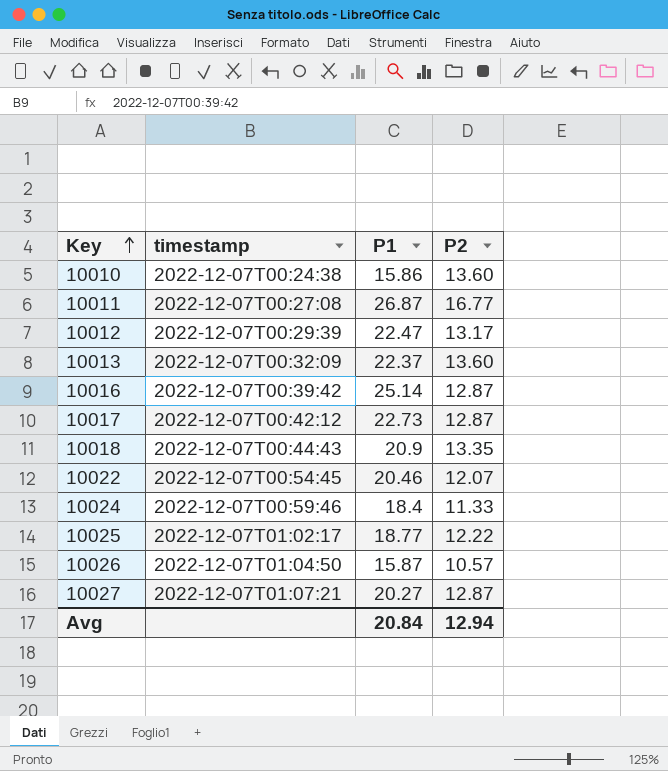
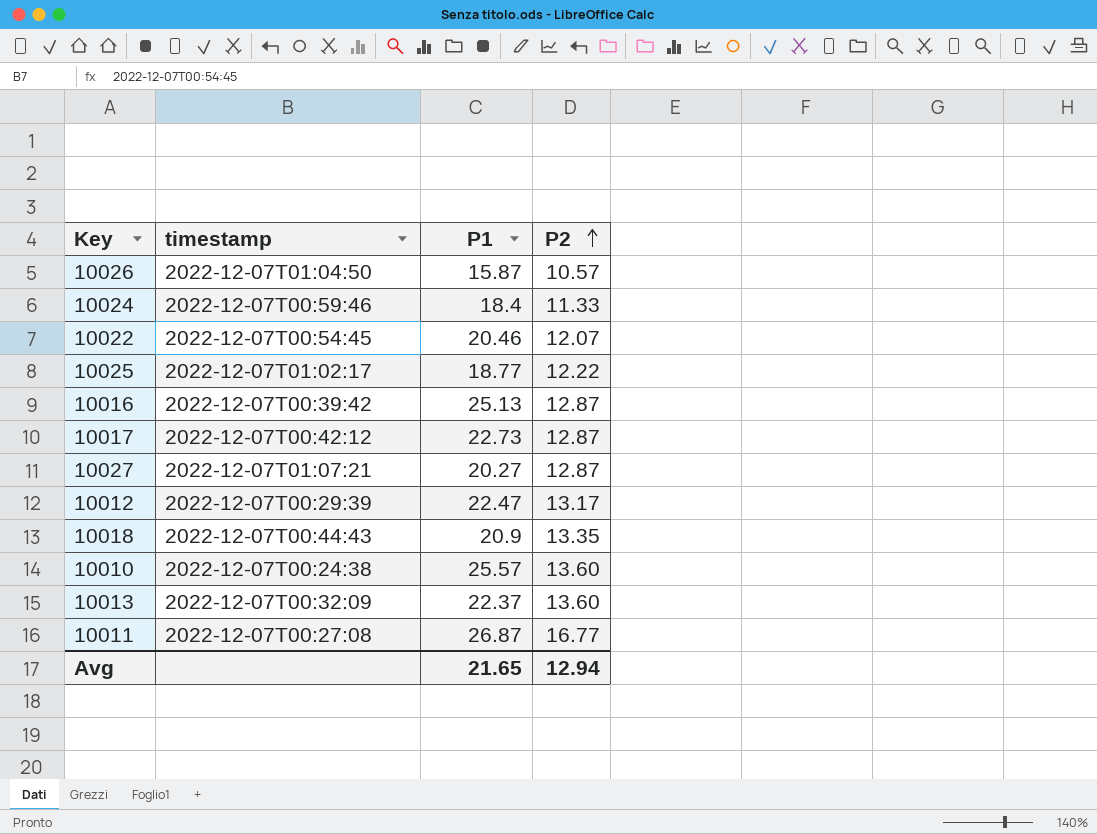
row order: Key ascending -> P2 ascending
10016 | P1: 25.14 -> 25.13
10010 | P1: 15.86 -> 25.57
Avg | P1: 20.84 -> 21.65

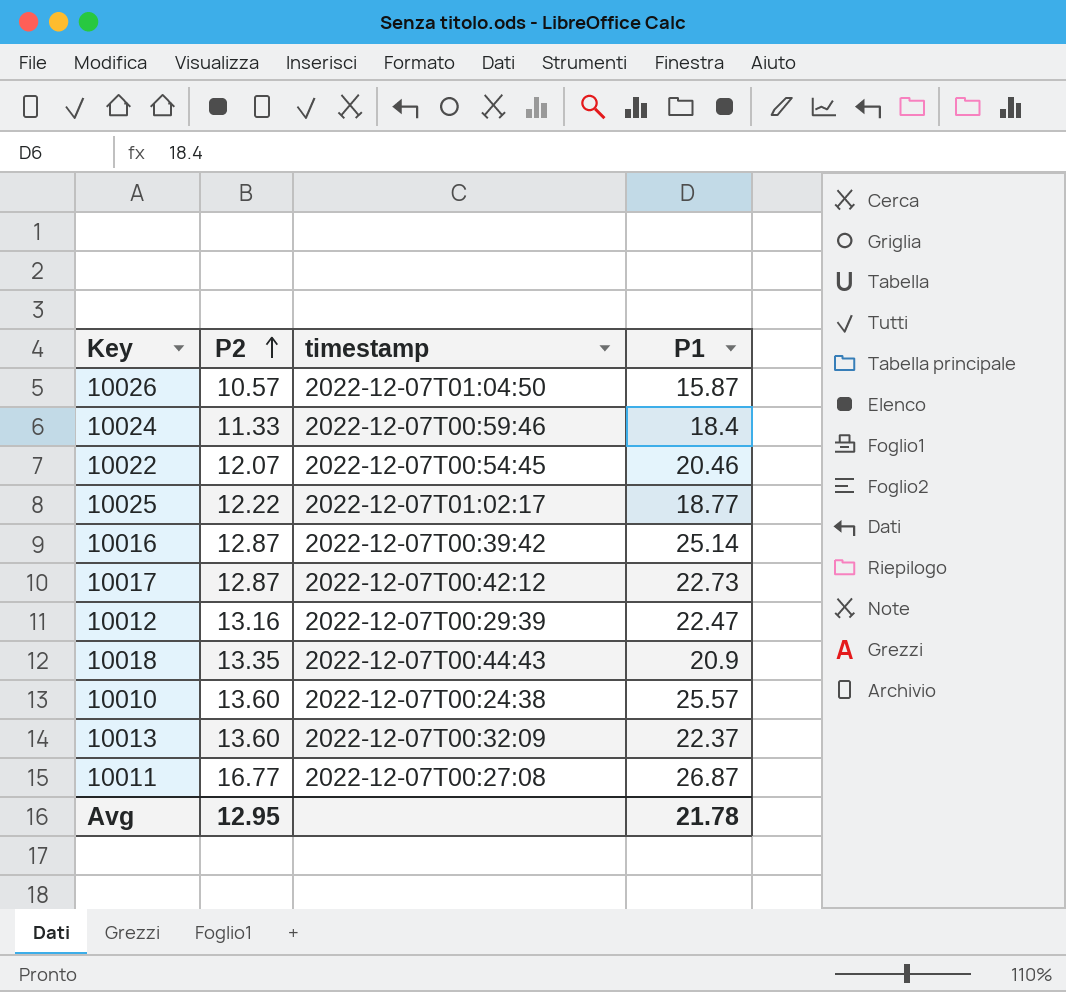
column P2 | position: 4 -> 2
row 10027: 2022-12-07T01:07:21 | 20.27 | 12.87 -> none
10016 | P1: 25.13 -> 25.14
10012 | P2: 13.17 -> 13.16
Avg | P2: 12.94 -> 12.95
Avg | P1: 21.65 -> 21.78

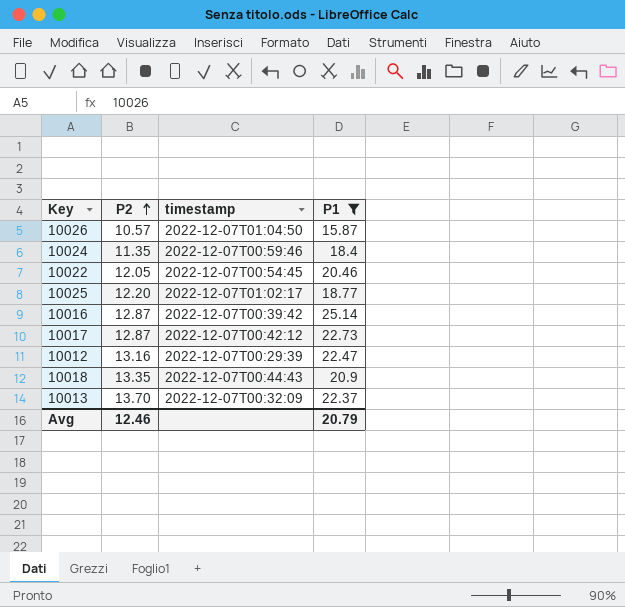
filter: none -> P1 <= 25.14
10024 | P2: 11.33 -> 11.35
10022 | P2: 12.07 -> 12.05
10025 | P2: 12.22 -> 12.20
10013 | P2: 13.60 -> 13.70
Avg | P2: 12.95 -> 12.46
Avg | P1: 21.78 -> 20.79

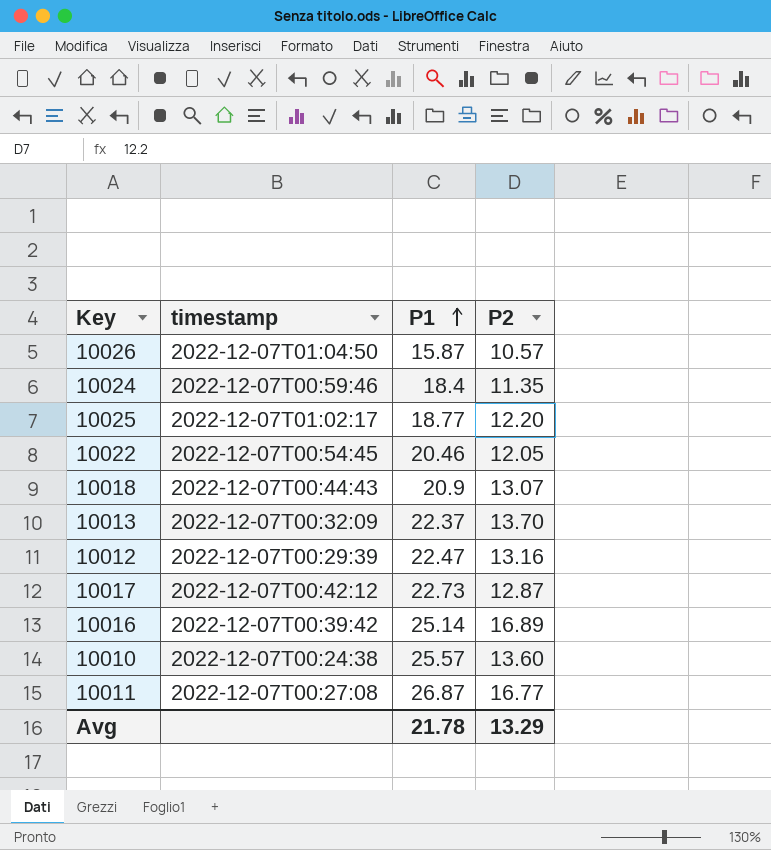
filter: P1 <= 25.14 -> none
row order: P2 ascending -> P1 ascending
column P2 | position: 2 -> 4
10018 | P2: 13.35 -> 13.07
10016 | P2: 12.87 -> 16.89
Avg | P1: 20.79 -> 21.78
Avg | P2: 12.46 -> 13.29

